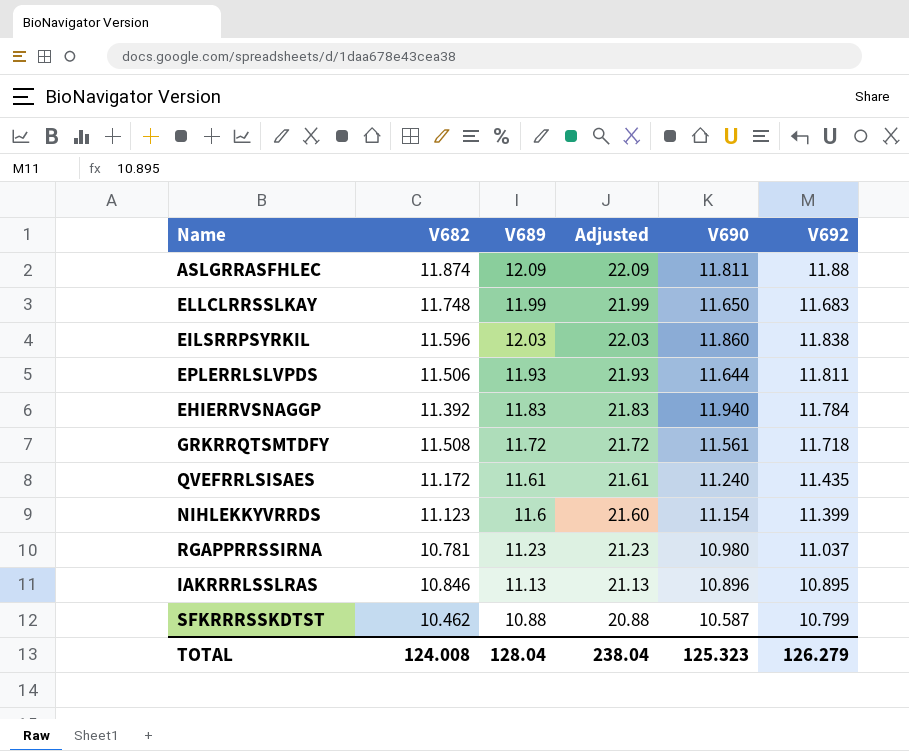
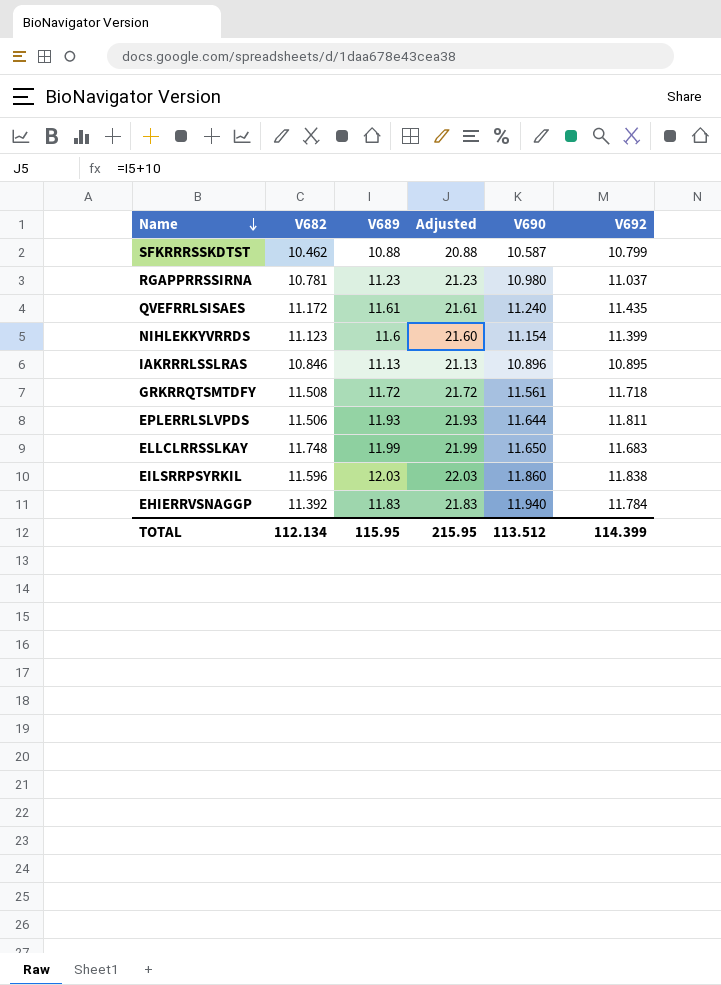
row order: none -> Name descending
row ASLGRRASFHLEC: 11.874 | 12.09 | 22.09 | 11.811 | 11.88 -> none
TOTAL | V682: 124.008 -> 112.134
TOTAL | V689: 128.04 -> 115.95
TOTAL | Adjusted: 238.04 -> 215.95
TOTAL | V690: 125.323 -> 113.512
TOTAL | V692: 126.279 -> 114.399

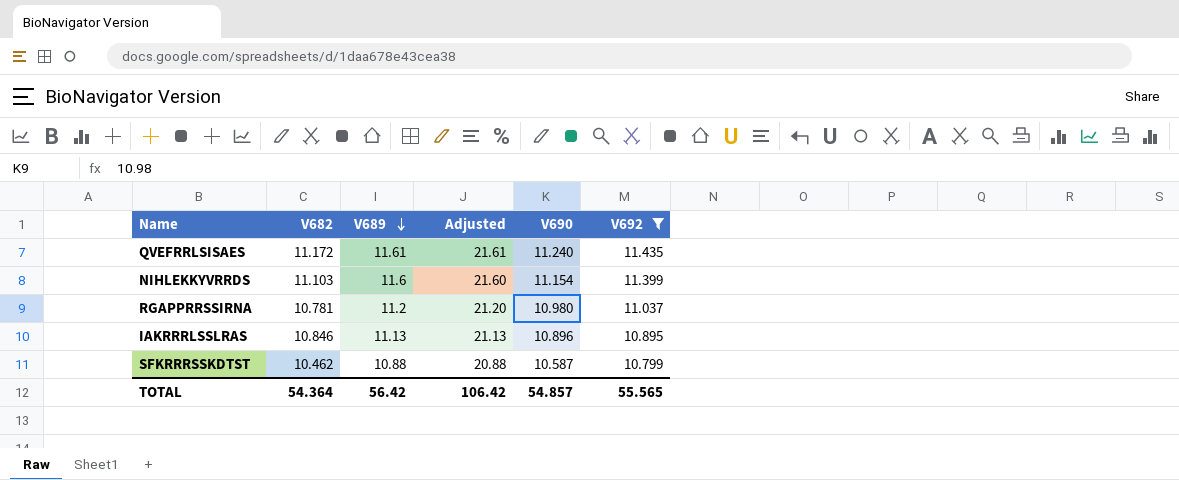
filter: none -> V692 <= 11.435
row order: Name descending -> V689 descending
NIHLEKKYVRRDS | V682: 11.123 -> 11.103
RGAPPRRSSIRNA | V689: 11.23 -> 11.2
RGAPPRRSSIRNA | Adjusted: 21.23 -> 21.20
TOTAL | V682: 112.134 -> 54.364
TOTAL | V689: 115.95 -> 56.42
TOTAL | Adjusted: 215.95 -> 106.42
TOTAL | V690: 113.512 -> 54.857
TOTAL | V692: 114.399 -> 55.565

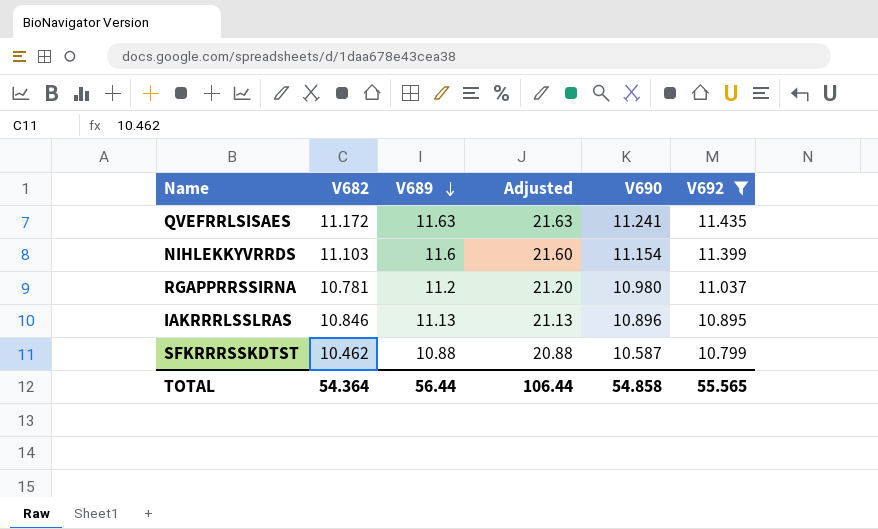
QVEFRRLSISAES | V689: 11.61 -> 11.63
QVEFRRLSISAES | Adjusted: 21.61 -> 21.63
QVEFRRLSISAES | V690: 11.240 -> 11.241
TOTAL | V689: 56.42 -> 56.44
TOTAL | Adjusted: 106.42 -> 106.44
TOTAL | V690: 54.857 -> 54.858

